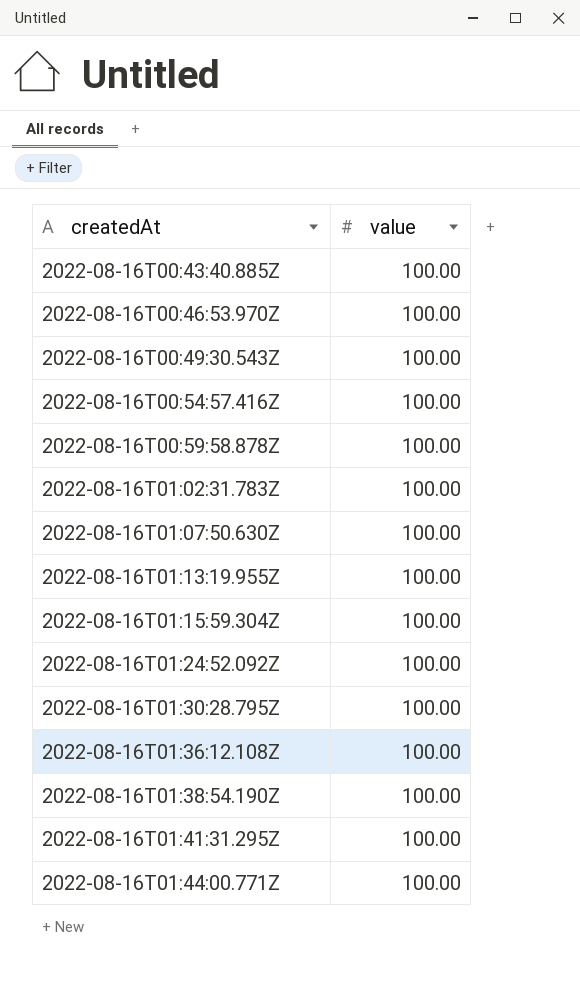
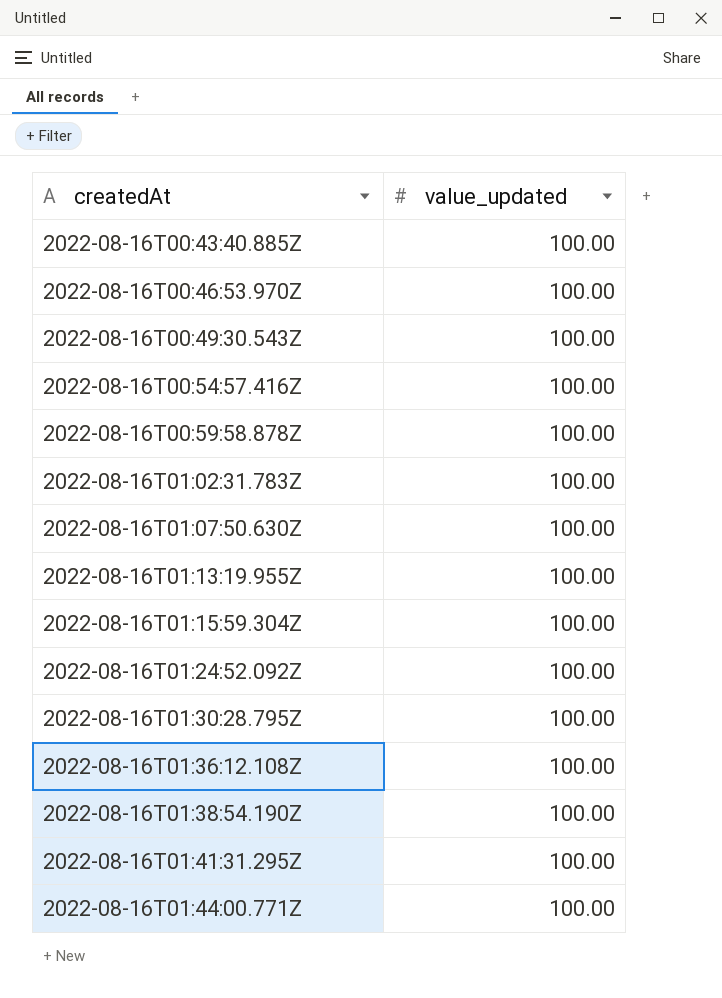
column name: value -> value_updated

